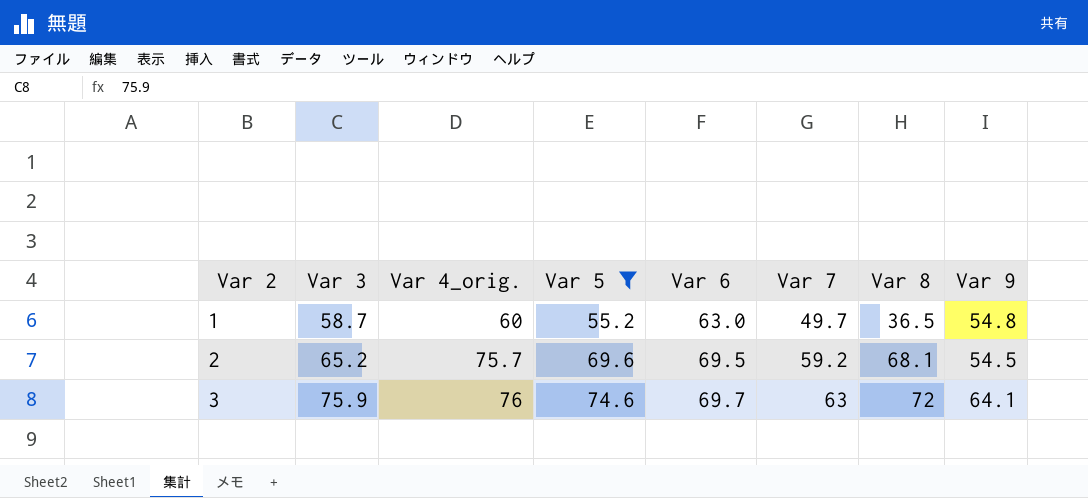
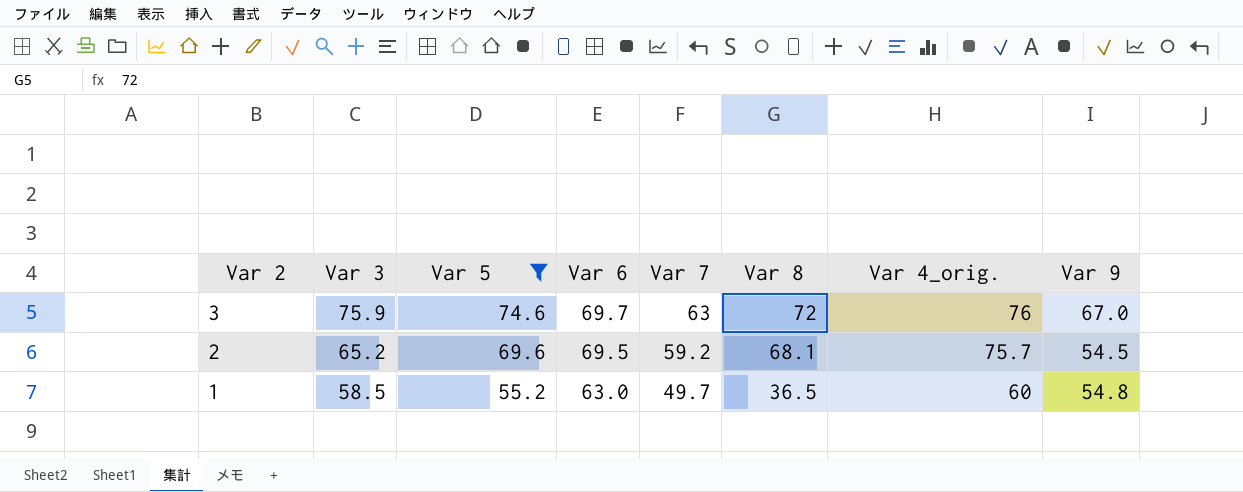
row order: Var 2 ascending -> Var 2 descending
column Var 4_orig. | position: 3 -> 7
3 | Var 9: 64.1 -> 67.0
1 | Var 3: 58.7 -> 58.5

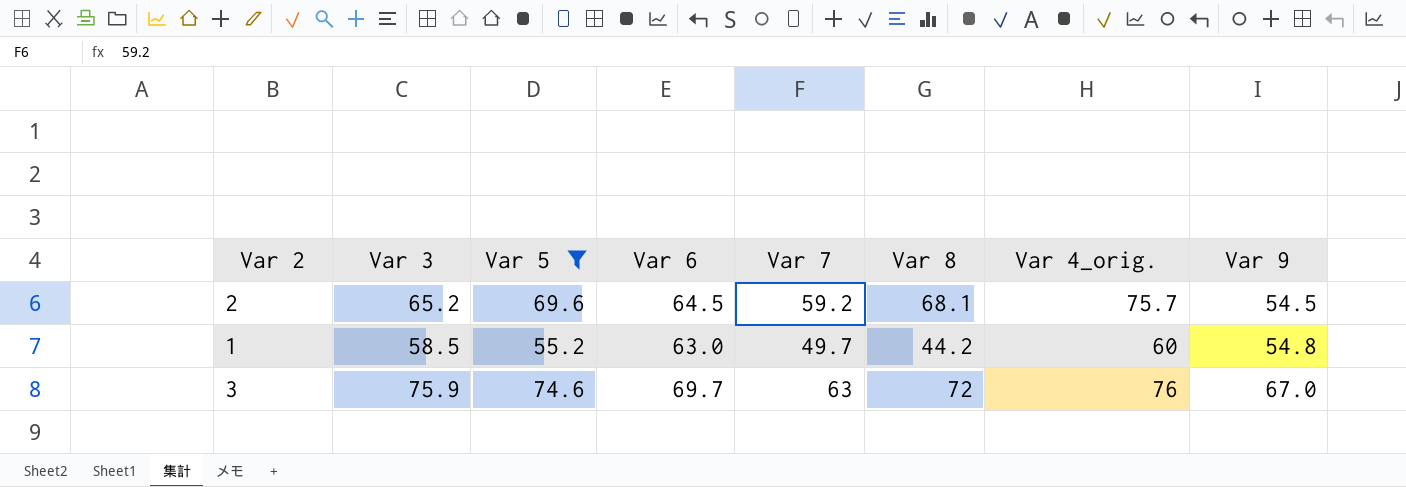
row order: Var 2 descending -> Var 9 ascending
2 | Var 6: 69.5 -> 64.5
1 | Var 8: 36.5 -> 44.2

